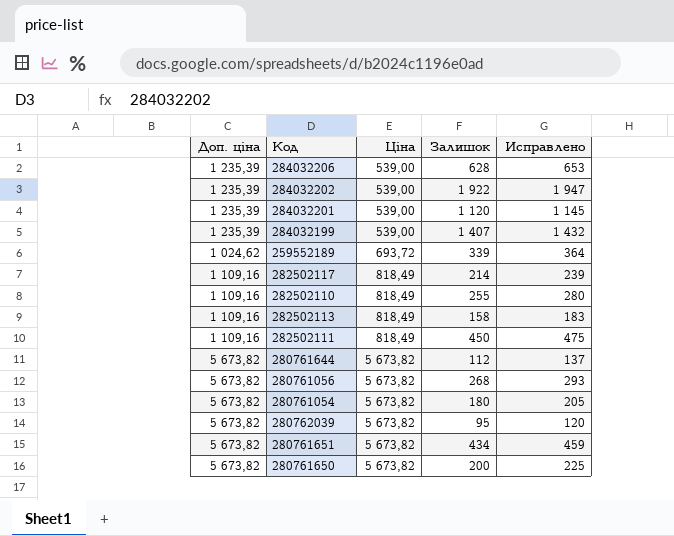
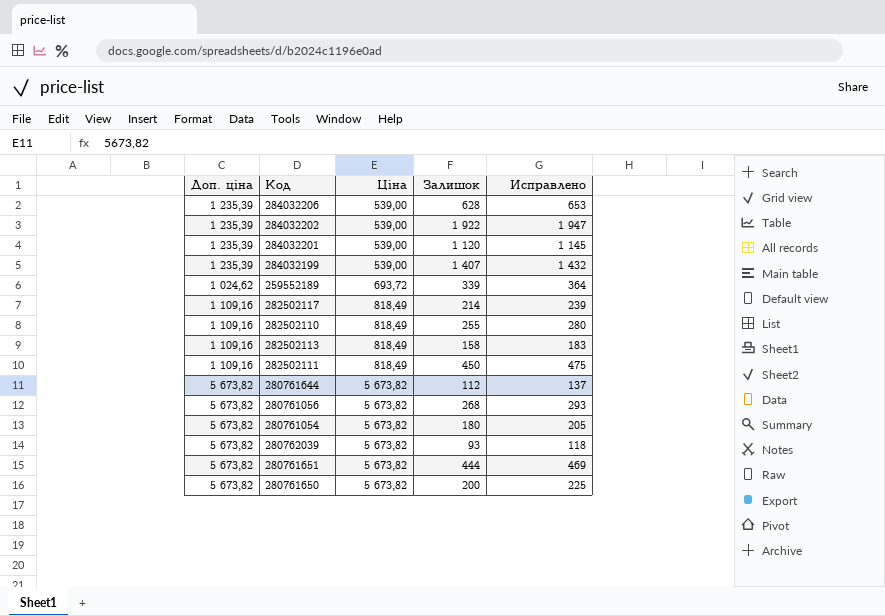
280762039 | Залишок: 95 -> 93
280762039 | Исправлено: 120 -> 118
280761651 | Залишок: 434 -> 444
280761651 | Исправлено: 459 -> 469

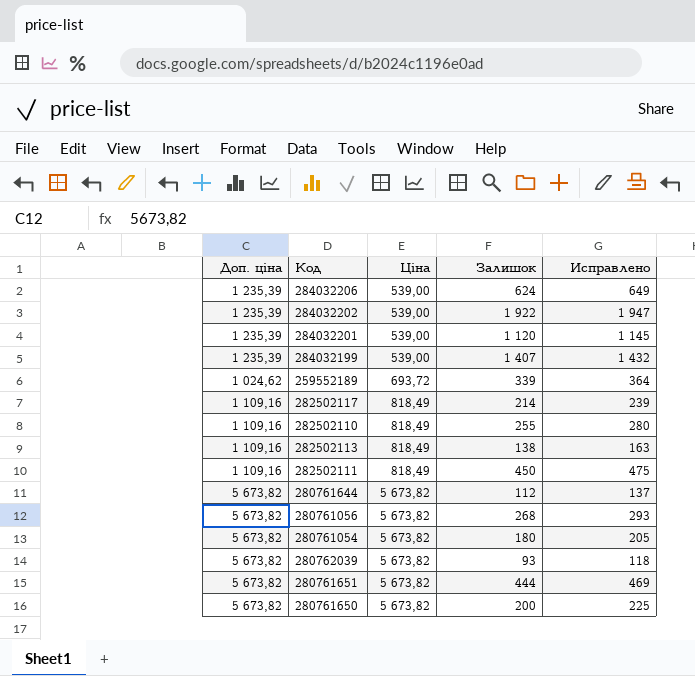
284032206 | Залишок: 628 -> 624
284032206 | Исправлено: 653 -> 649
282502113 | Залишок: 158 -> 138
282502113 | Исправлено: 183 -> 163

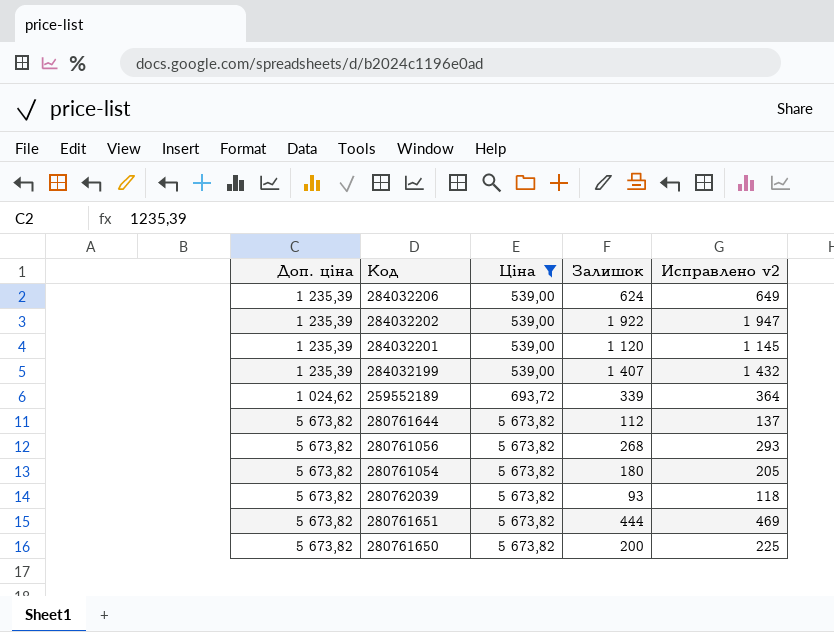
filter: none -> Ціна != 818,49
column name: Исправлено -> Исправлено v2

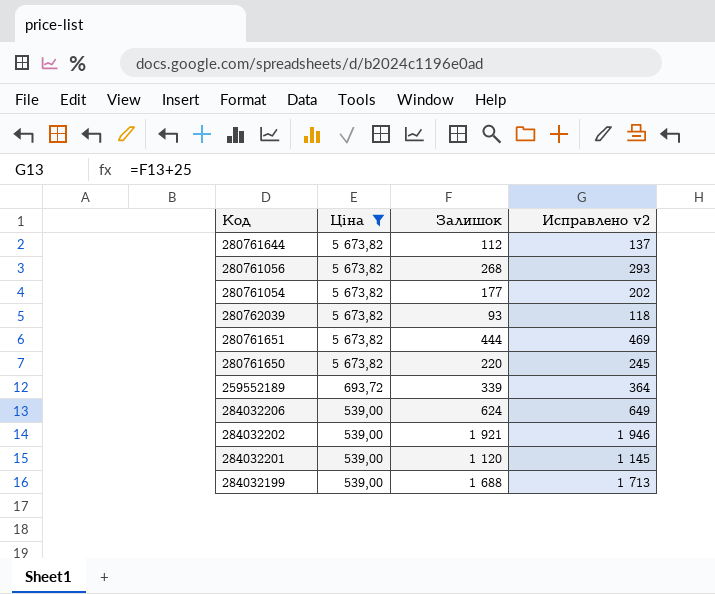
row order: Ціна ascending -> Ціна descending
column Доп. ціна | position: 1 -> none
280761054 | Залишок: 180 -> 177
280761054 | Исправлено v2: 205 -> 202
280761650 | Залишок: 200 -> 220
280761650 | Исправлено v2: 225 -> 245
284032202 | Залишок: 1 922 -> 1 921
284032202 | Исправлено v2: 1 947 -> 1 946
284032199 | Залишок: 1 407 -> 1 688
284032199 | Исправлено v2: 1 432 -> 1 713

